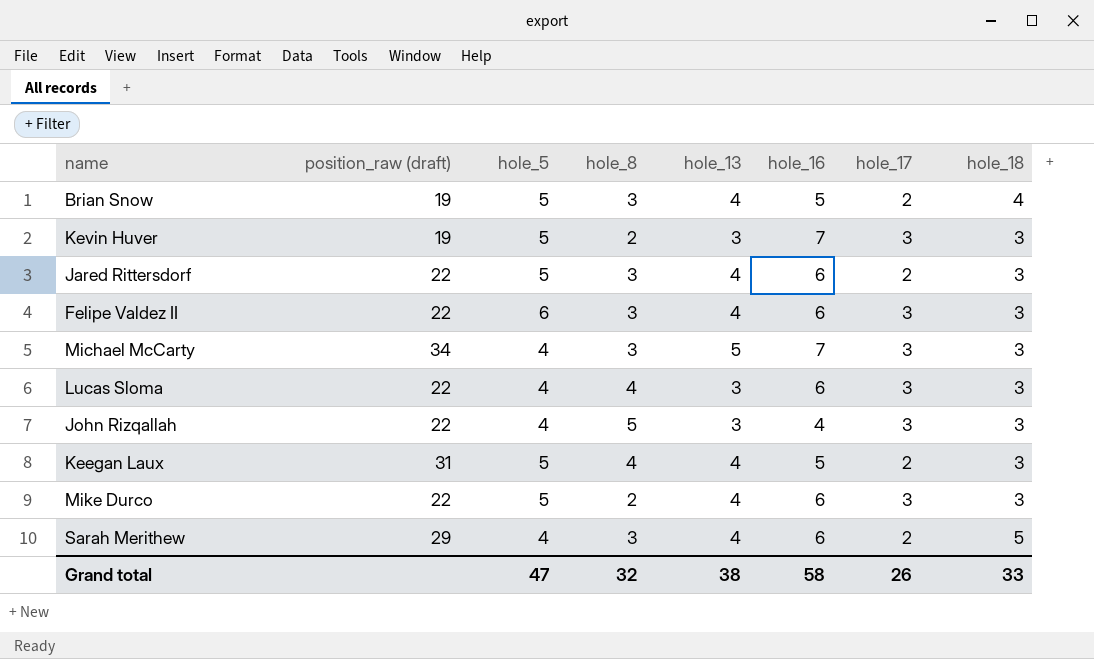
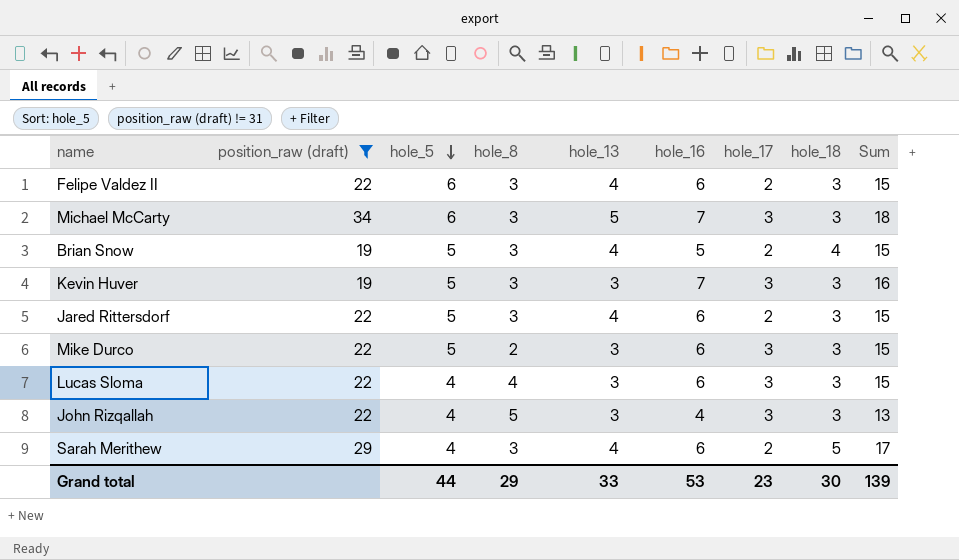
filter: none -> position_raw (draft) != 31
row order: none -> hole_5 descending
column Sum | formula: none -> [hole_13] + [hole_16] + [hole_17] + [hole_18]
Felipe Valdez II | hole_17: 3 -> 2
Michael McCarty | hole_5: 4 -> 6
Kevin Huver | hole_8: 2 -> 3
Mike Durco | hole_13: 4 -> 3
Grand total | hole_5: 47 -> 44
Grand total | hole_8: 32 -> 29
Grand total | hole_13: 38 -> 33
Grand total | hole_16: 58 -> 53
Grand total | hole_17: 26 -> 23
Grand total | hole_18: 33 -> 30

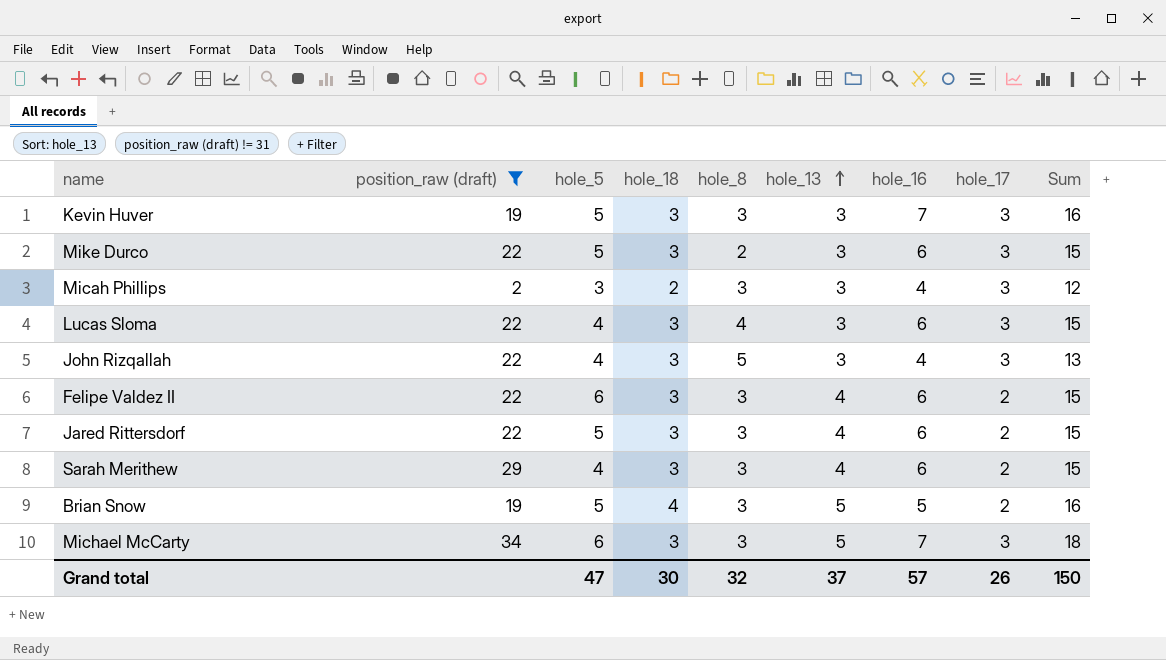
row order: hole_5 descending -> hole_13 ascending
column hole_18 | position: 8 -> 4
row Micah Phillips: none -> 2 | 3 | 2 | 3 | 3 | 4 | 3 | 12
Sarah Merithew | hole_18: 5 -> 3
Sarah Merithew | Sum: 17 -> 15
Brian Snow | hole_13: 4 -> 5
Brian Snow | Sum: 15 -> 16
Grand total | hole_5: 44 -> 47
Grand total | hole_8: 29 -> 32
Grand total | hole_13: 33 -> 37
Grand total | hole_16: 53 -> 57
Grand total | hole_17: 23 -> 26
Grand total | Sum: 139 -> 150

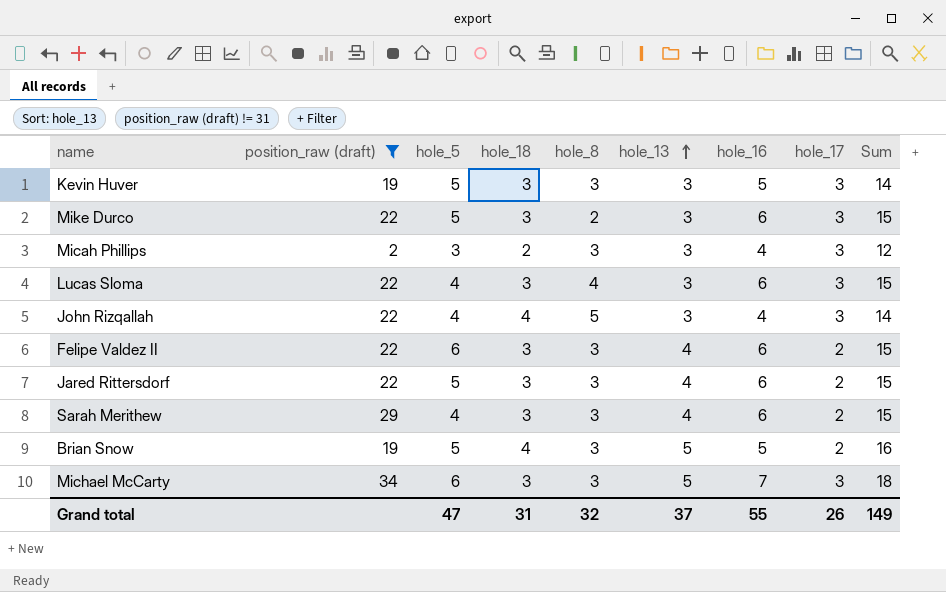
Kevin Huver | hole_16: 7 -> 5
Kevin Huver | Sum: 16 -> 14
John Rizqallah | hole_18: 3 -> 4
John Rizqallah | Sum: 13 -> 14
Grand total | hole_18: 30 -> 31
Grand total | hole_16: 57 -> 55
Grand total | Sum: 150 -> 149

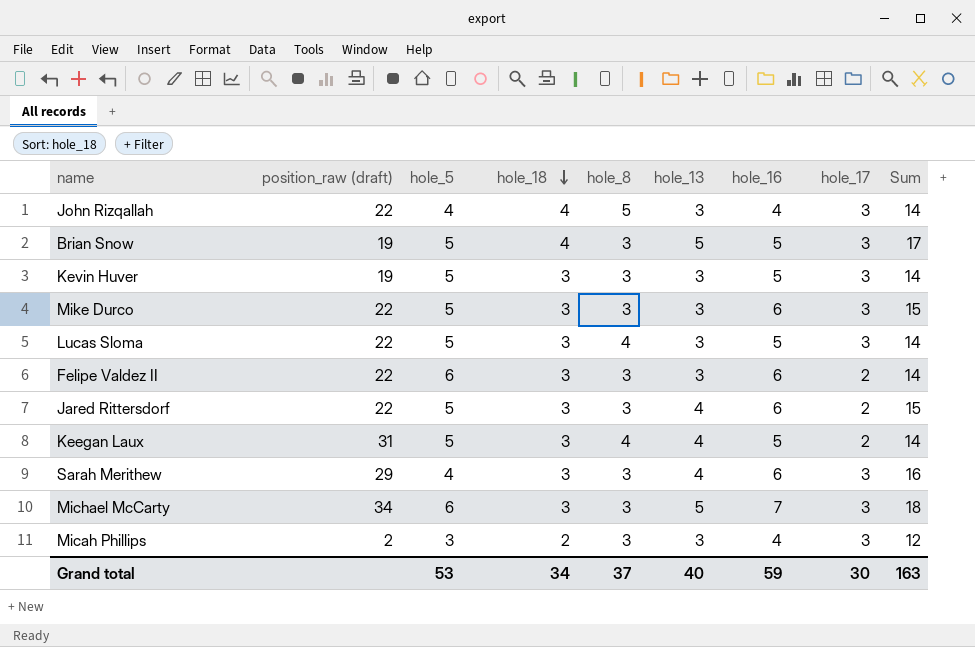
filter: position_raw (draft) != 31 -> none
row order: hole_13 ascending -> hole_18 descending
Brian Snow | hole_17: 2 -> 3
Brian Snow | Sum: 16 -> 17
Mike Durco | hole_8: 2 -> 3
Lucas Sloma | hole_5: 4 -> 5
Lucas Sloma | hole_16: 6 -> 5
Lucas Sloma | Sum: 15 -> 14
Felipe Valdez II | hole_13: 4 -> 3
Felipe Valdez II | Sum: 15 -> 14
Sarah Merithew | hole_17: 2 -> 3
Sarah Merithew | Sum: 15 -> 16
Grand total | hole_5: 47 -> 53
Grand total | hole_18: 31 -> 34
Grand total | hole_8: 32 -> 37
Grand total | hole_13: 37 -> 40
Grand total | hole_16: 55 -> 59
Grand total | hole_17: 26 -> 30
Grand total | Sum: 149 -> 163

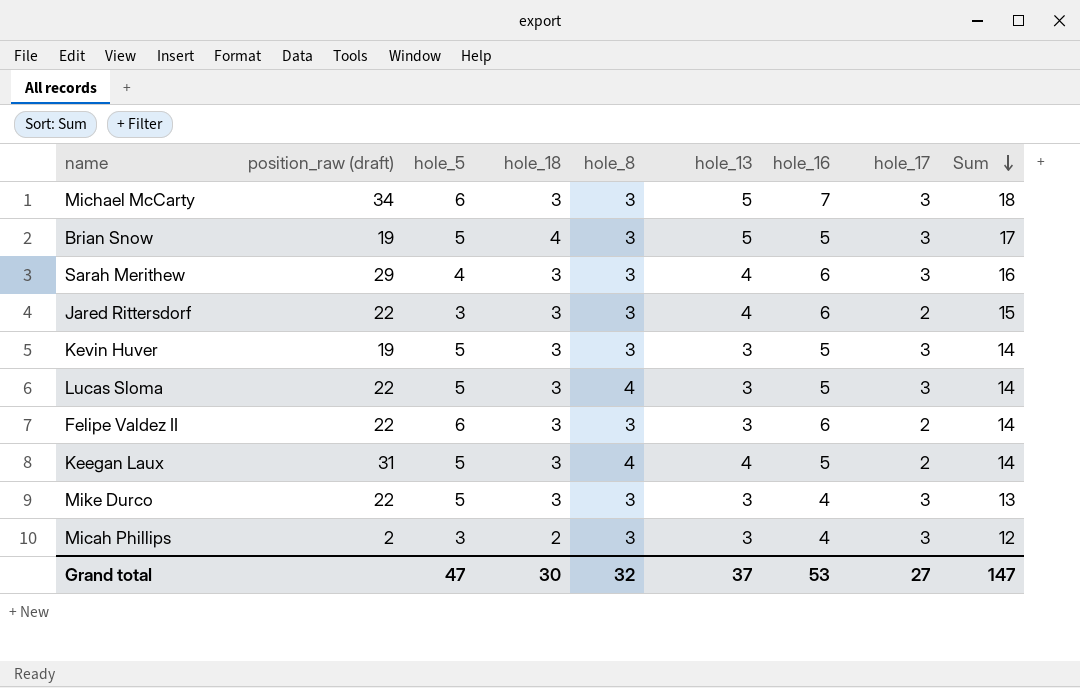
row order: hole_18 descending -> Sum descending
row John Rizqallah: 22 | 4 | 4 | 5 | 3 | 4 | 3 | 14 -> none
Jared Rittersdorf | hole_5: 5 -> 3
Mike Durco | hole_16: 6 -> 4
Mike Durco | Sum: 15 -> 13
Grand total | hole_5: 53 -> 47
Grand total | hole_18: 34 -> 30
Grand total | hole_8: 37 -> 32
Grand total | hole_13: 40 -> 37
Grand total | hole_16: 59 -> 53
Grand total | hole_17: 30 -> 27
Grand total | Sum: 163 -> 147

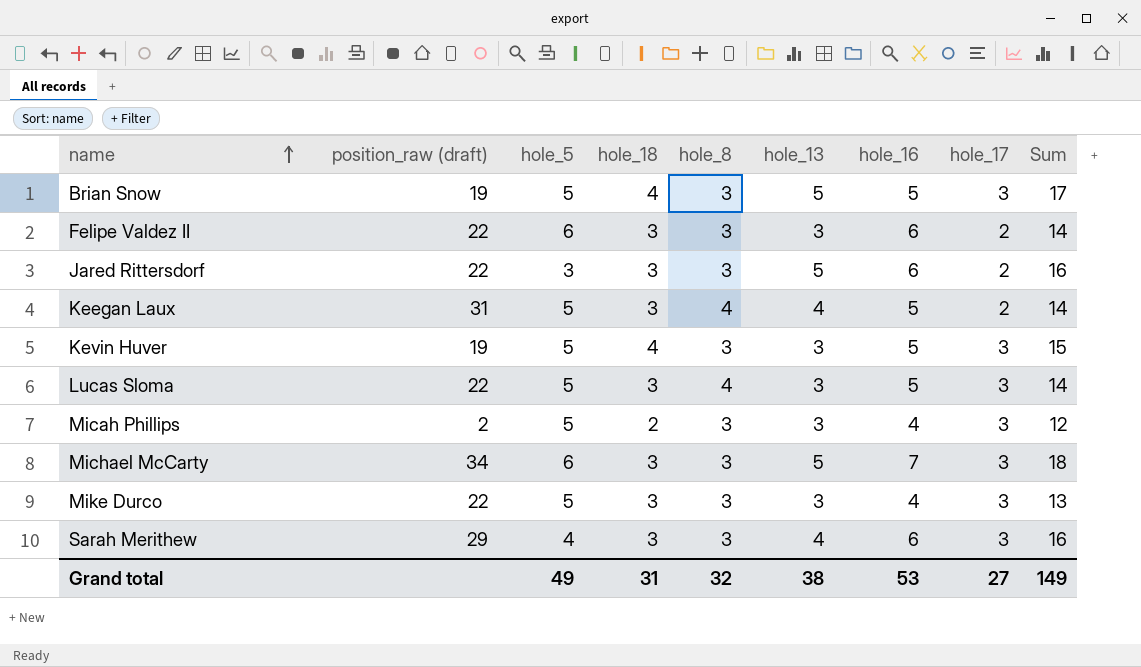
row order: Sum descending -> name ascending
Jared Rittersdorf | hole_13: 4 -> 5
Jared Rittersdorf | Sum: 15 -> 16
Kevin Huver | hole_18: 3 -> 4
Kevin Huver | Sum: 14 -> 15
Micah Phillips | hole_5: 3 -> 5
Grand total | hole_5: 47 -> 49
Grand total | hole_18: 30 -> 31
Grand total | hole_13: 37 -> 38
Grand total | Sum: 147 -> 149

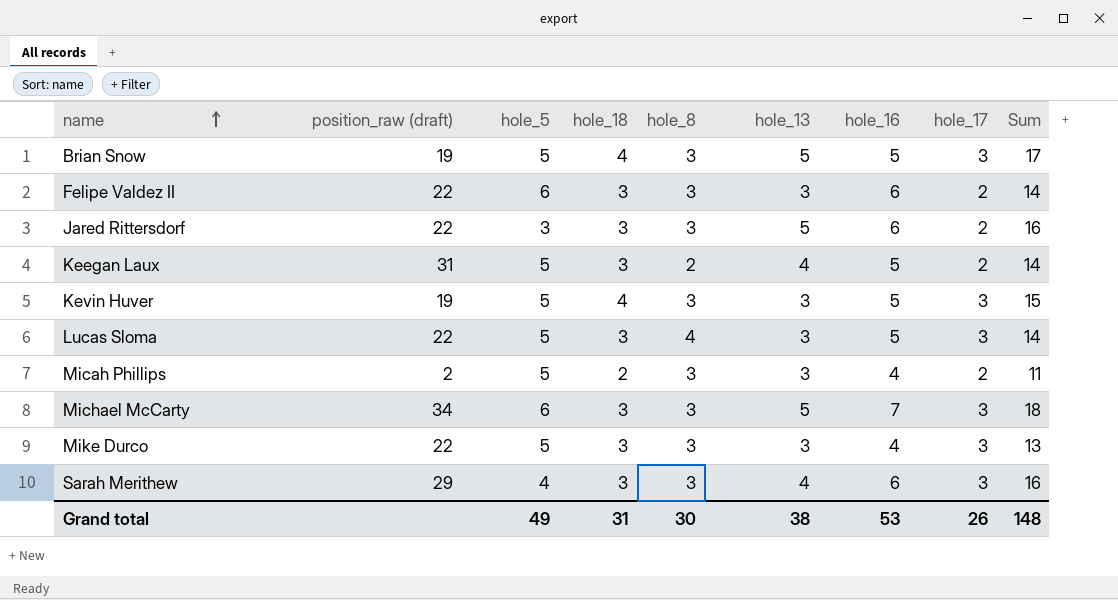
Keegan Laux | hole_8: 4 -> 2
Micah Phillips | hole_17: 3 -> 2
Micah Phillips | Sum: 12 -> 11
Grand total | hole_8: 32 -> 30
Grand total | hole_17: 27 -> 26
Grand total | Sum: 149 -> 148

